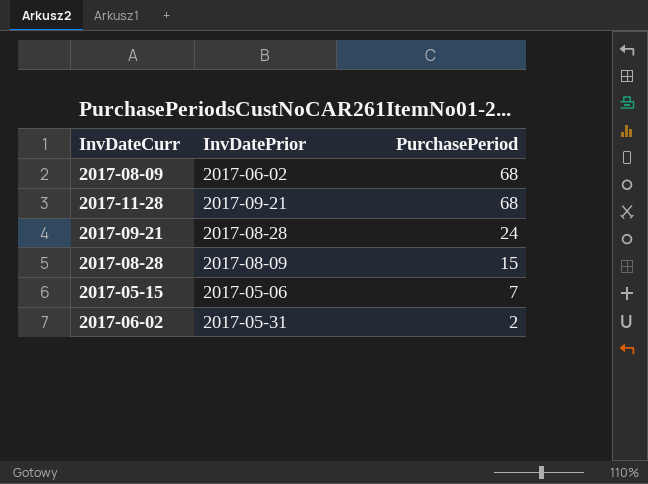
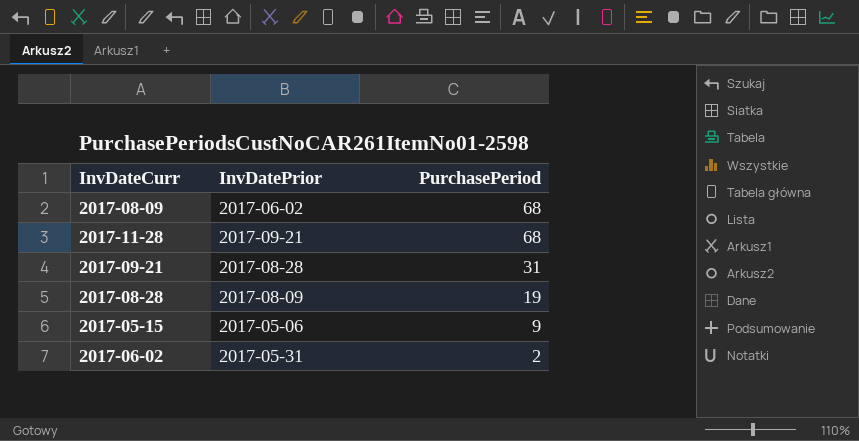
2017-09-21 | PurchasePeriod: 24 -> 31
2017-08-28 | PurchasePeriod: 15 -> 19
2017-05-15 | PurchasePeriod: 7 -> 9

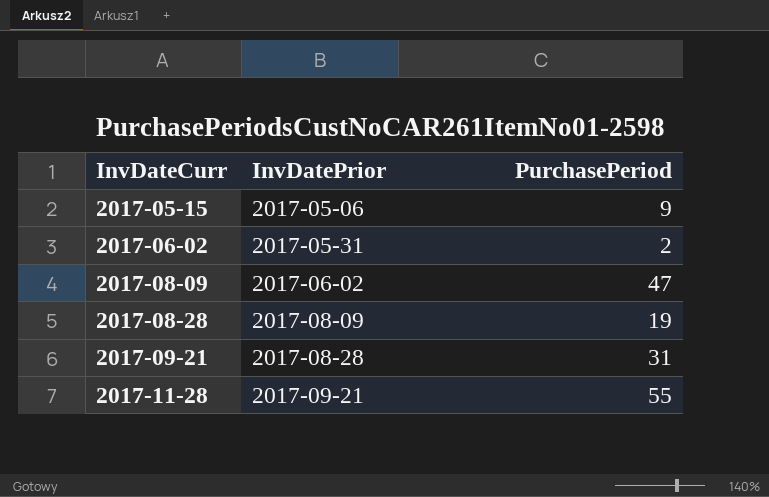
row order: PurchasePeriod descending -> InvDateCurr ascending
2017-08-09 | PurchasePeriod: 68 -> 47
2017-11-28 | PurchasePeriod: 68 -> 55

